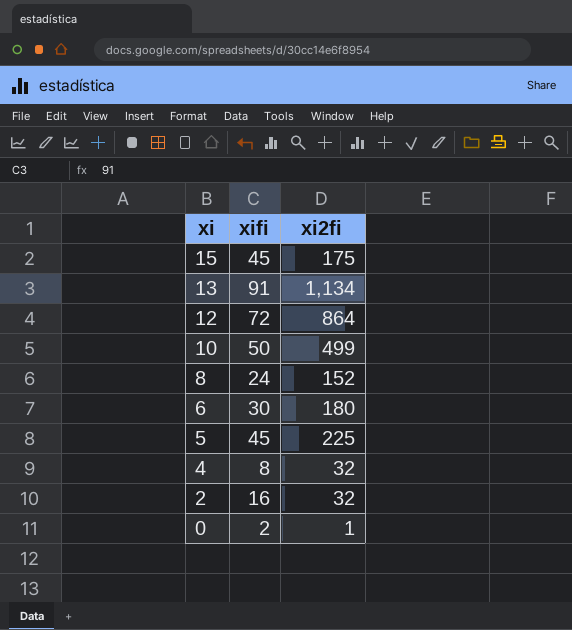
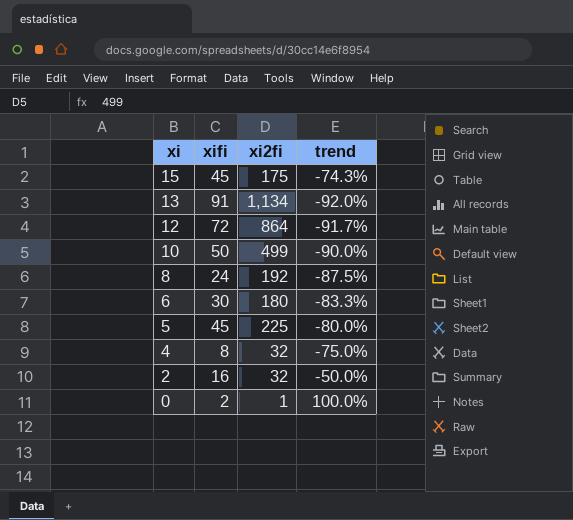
column trend | formula: none -> ([xifi] - [xi2fi]) / [xi2fi]
8 | xi2fi: 152 -> 192

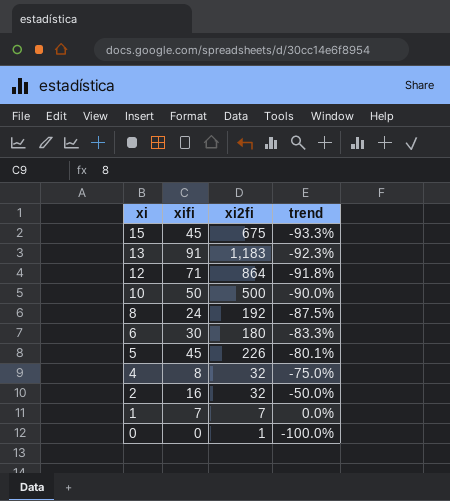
15 | xi2fi: 175 -> 675
15 | trend: -74.3% -> -93.3%
13 | xi2fi: 1,134 -> 1,183
13 | trend: -92.0% -> -92.3%
12 | xifi: 72 -> 71
12 | trend: -91.7% -> -91.8%
10 | xi2fi: 499 -> 500
5 | xi2fi: 225 -> 226
5 | trend: -80.0% -> -80.1%
row 1: none -> 7 | 7 | 0.0%
0 | xifi: 2 -> 0
0 | trend: 100.0% -> -100.0%

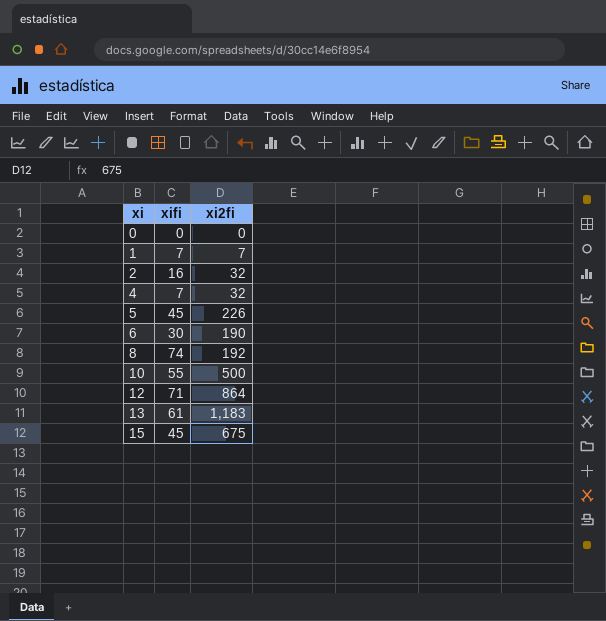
row order: xi descending -> xi ascending
column trend | formula: ([xifi] - [xi2fi]) / [xi2fi] -> none
0 | xi2fi: 1 -> 0
4 | xifi: 8 -> 7
6 | xi2fi: 180 -> 190
8 | xifi: 24 -> 74
10 | xifi: 50 -> 55
13 | xifi: 91 -> 61

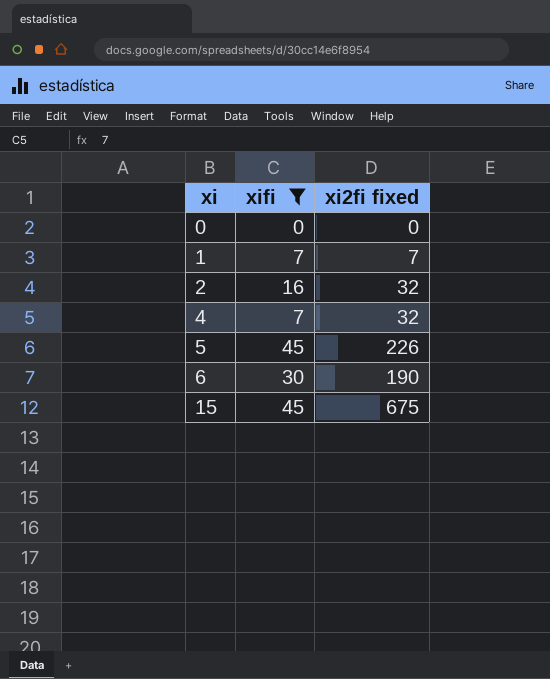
filter: none -> xifi <= 45
column name: xi2fi -> xi2fi fixed

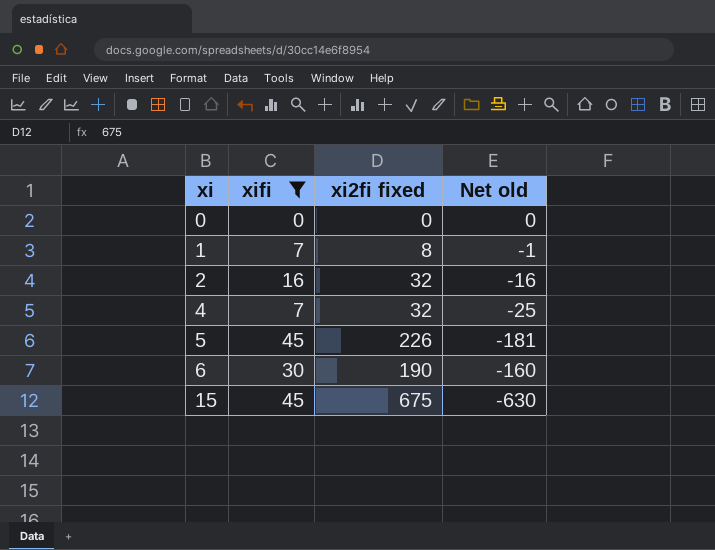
column Net old | formula: none -> [xifi] - [xi2fi fixed]
1 | xi2fi fixed: 7 -> 8

